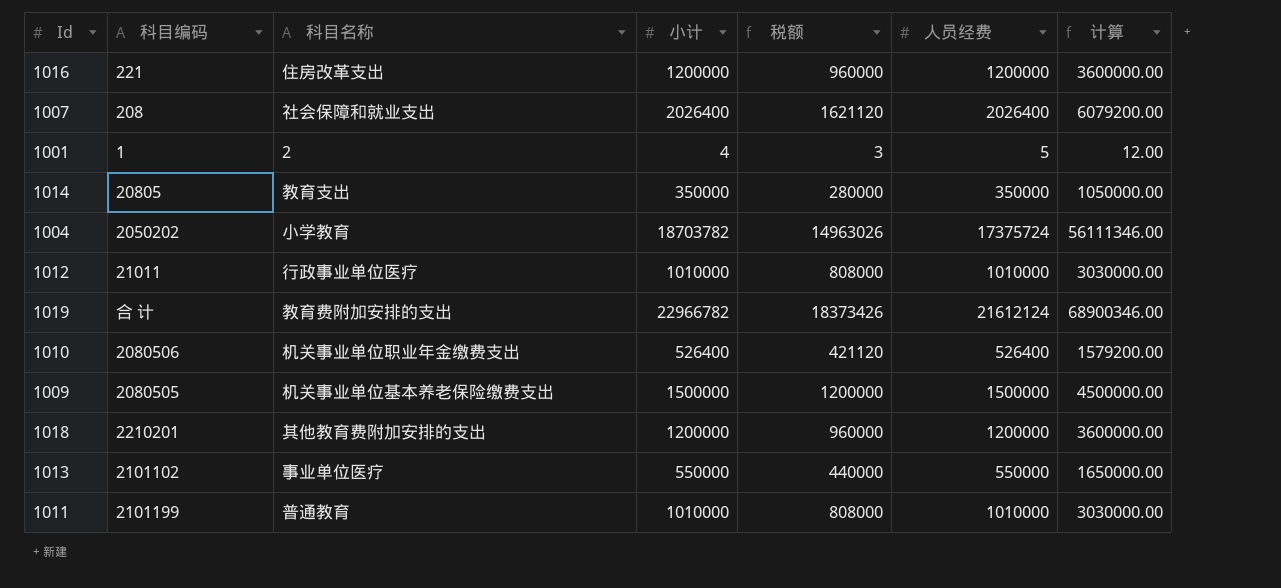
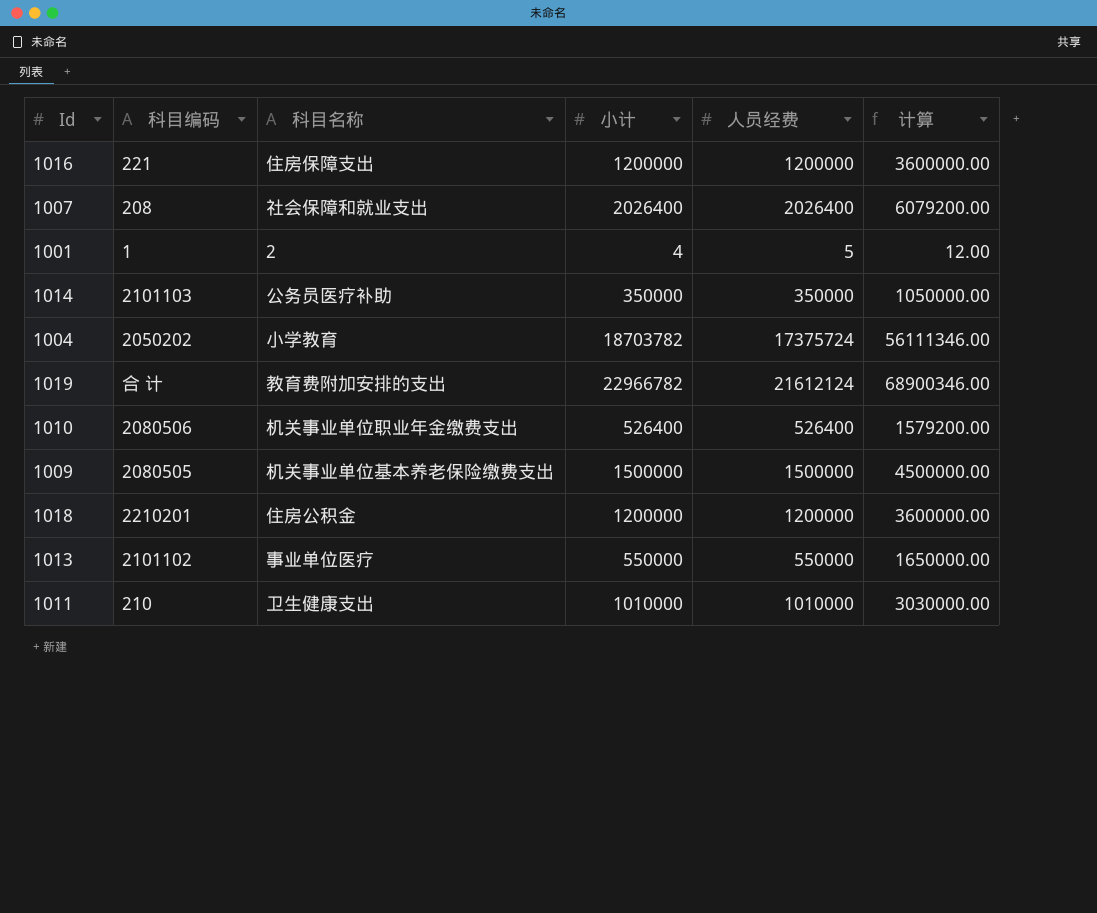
column 税额 | formula: [小计] * 0.8 -> none
row 1012: 21011 | 行政事业单位医疗 | 1010000 | 808000 | 1010000 | 3030000.00 -> none
1016 | 科目名称: 住房改革支出 -> 住房保障支出
1014 | 科目编码: 20805 -> 2101103
1014 | 科目名称: 教育支出 -> 公务员医疗补助
1018 | 科目名称: 其他教育费附加安排的支出 -> 住房公积金
1011 | 科目编码: 2101199 -> 210
1011 | 科目名称: 普通教育 -> 卫生健康支出

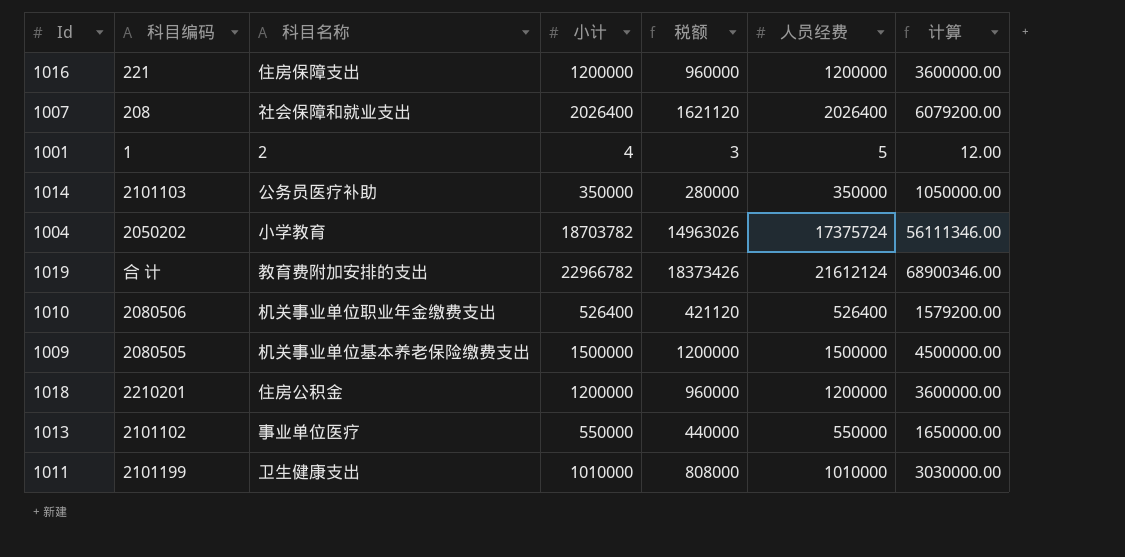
column 税额 | formula: none -> [小计] * 0.8
1011 | 科目编码: 210 -> 2101199

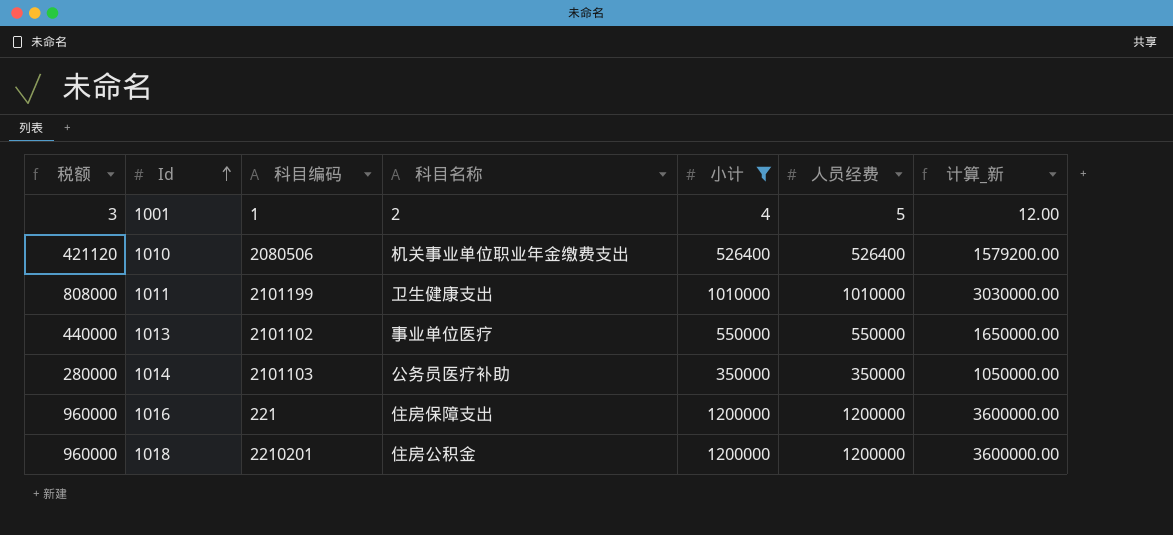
filter: none -> 小计 <= 1200000
row order: none -> Id ascending
column 税额 | position: 5 -> 1
column name: 计算 -> 计算_新

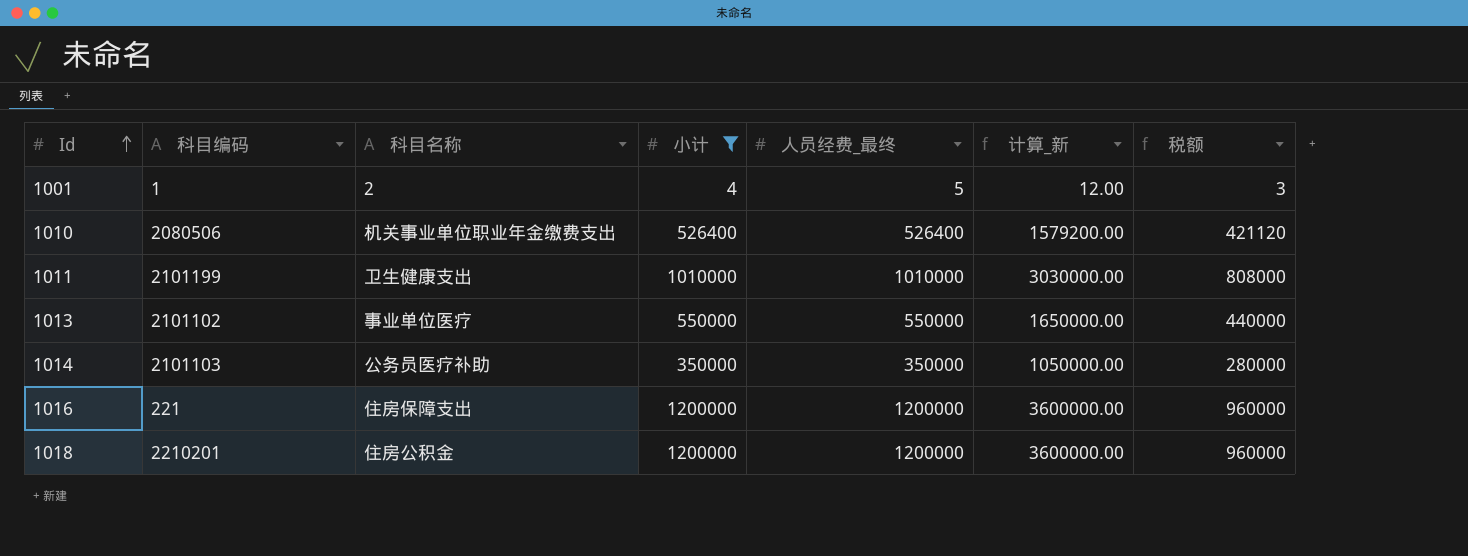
column name: 人员经费 -> 人员经费_最终
column 税额 | position: 1 -> 7

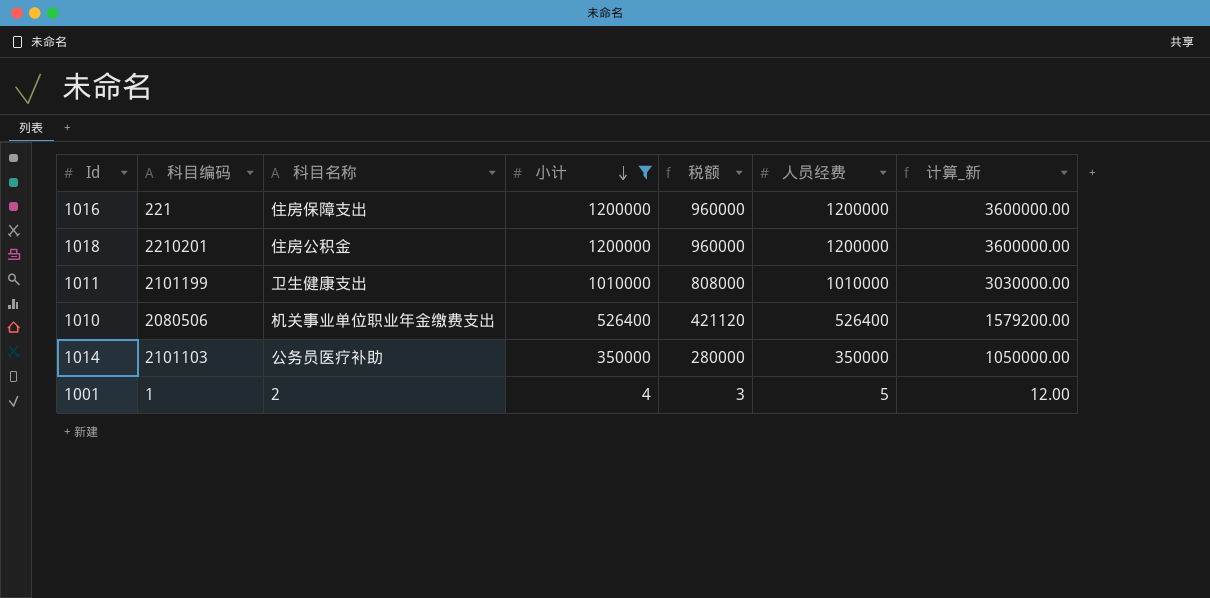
row order: Id ascending -> 小计 descending
column 税额 | position: 7 -> 5
column name: 人员经费_最终 -> 人员经费
row 1013: 2101102 | 事业单位医疗 | 550000 | 550000 | 1650000.00 | 440000 -> none

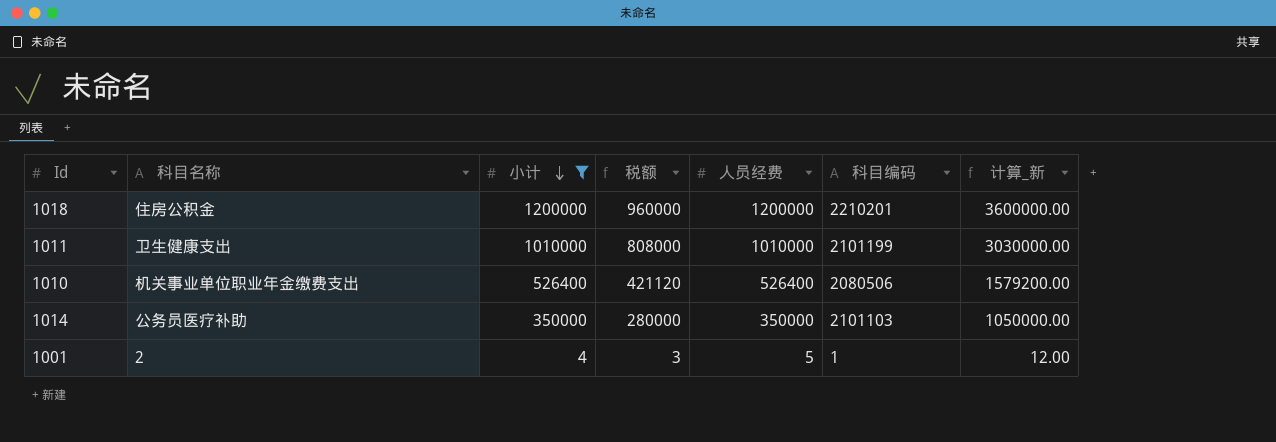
column 科目编码 | position: 2 -> 6
row 1016: 221 | 住房保障支出 | 1200000 | 960000 | 1200000 | 3600000.00 -> none

